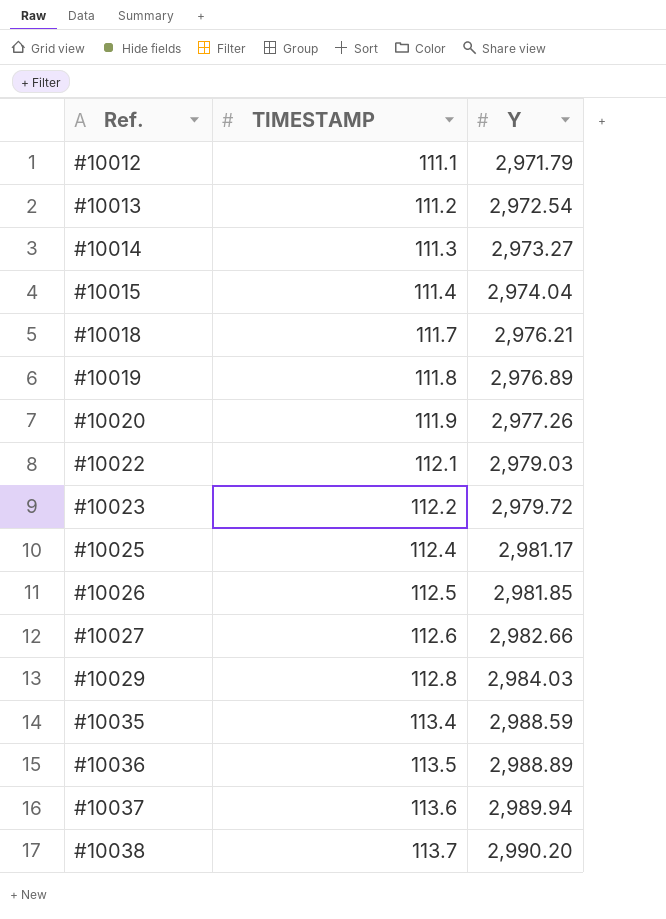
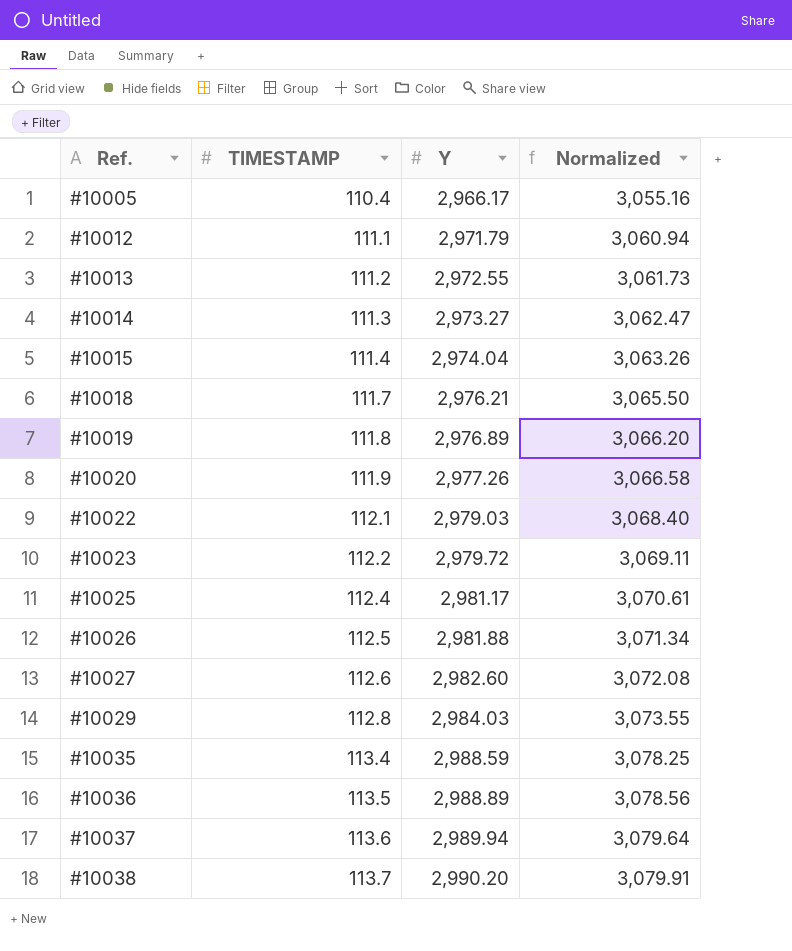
column Normalized | formula: none -> [Y] * 1.03
row #10005: none -> 110.4 | 2,966.17 | 3,055.16
#10013 | Y: 2,972.54 -> 2,972.55
#10026 | Y: 2,981.85 -> 2,981.88
#10027 | Y: 2,982.66 -> 2,982.60

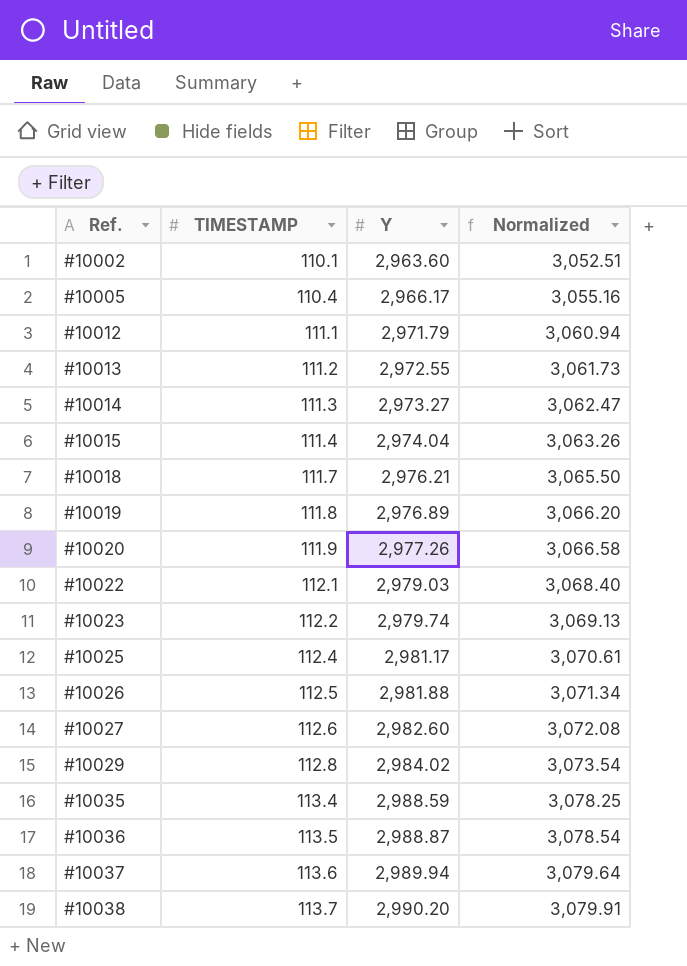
row #10002: none -> 110.1 | 2,963.60 | 3,052.51
#10023 | Y: 2,979.72 -> 2,979.74
#10023 | Normalized: 3,069.11 -> 3,069.13
#10029 | Y: 2,984.03 -> 2,984.02
#10029 | Normalized: 3,073.55 -> 3,073.54
#10036 | Y: 2,988.89 -> 2,988.87
#10036 | Normalized: 3,078.56 -> 3,078.54

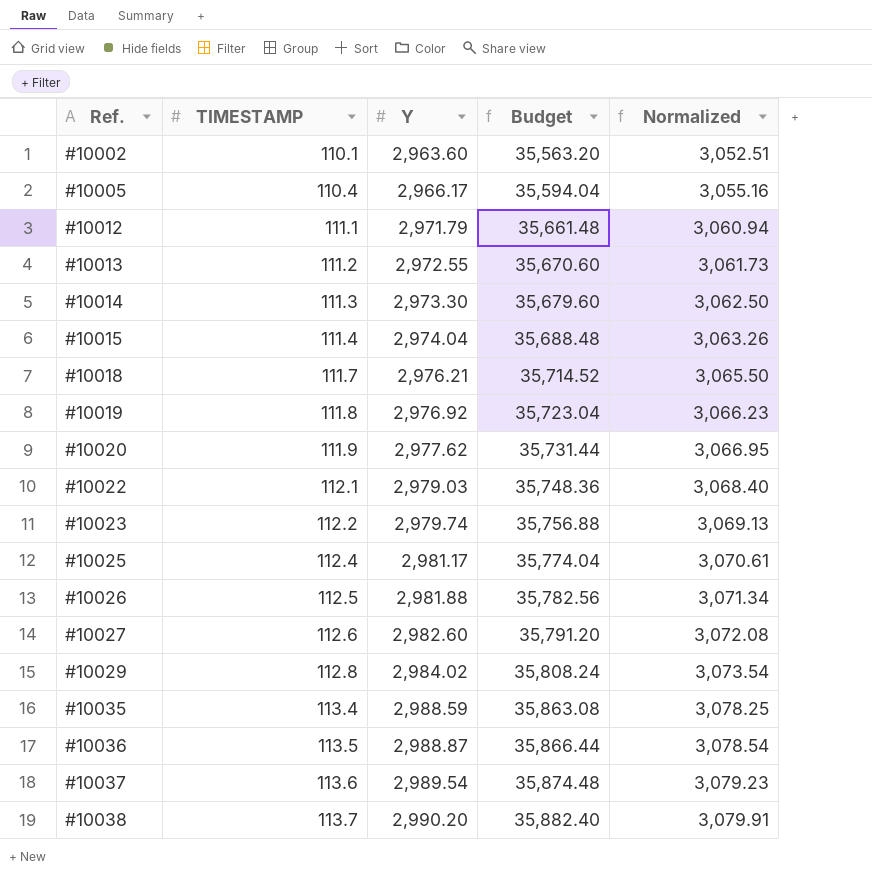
column Budget | formula: none -> [Y] * 12
#10014 | Y: 2,973.27 -> 2,973.30
#10014 | Normalized: 3,062.47 -> 3,062.50
#10019 | Y: 2,976.89 -> 2,976.92
#10019 | Normalized: 3,066.20 -> 3,066.23
#10020 | Y: 2,977.26 -> 2,977.62
#10020 | Normalized: 3,066.58 -> 3,066.95
#10037 | Y: 2,989.94 -> 2,989.54
#10037 | Normalized: 3,079.64 -> 3,079.23

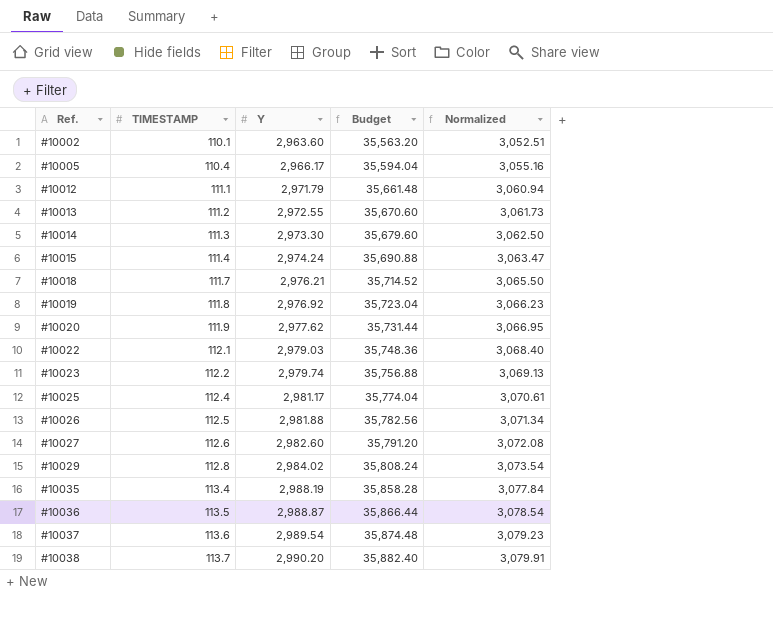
#10015 | Y: 2,974.04 -> 2,974.24
#10015 | Budget: 35,688.48 -> 35,690.88
#10015 | Normalized: 3,063.26 -> 3,063.47
#10035 | Y: 2,988.59 -> 2,988.19
#10035 | Budget: 35,863.08 -> 35,858.28
#10035 | Normalized: 3,078.25 -> 3,077.84

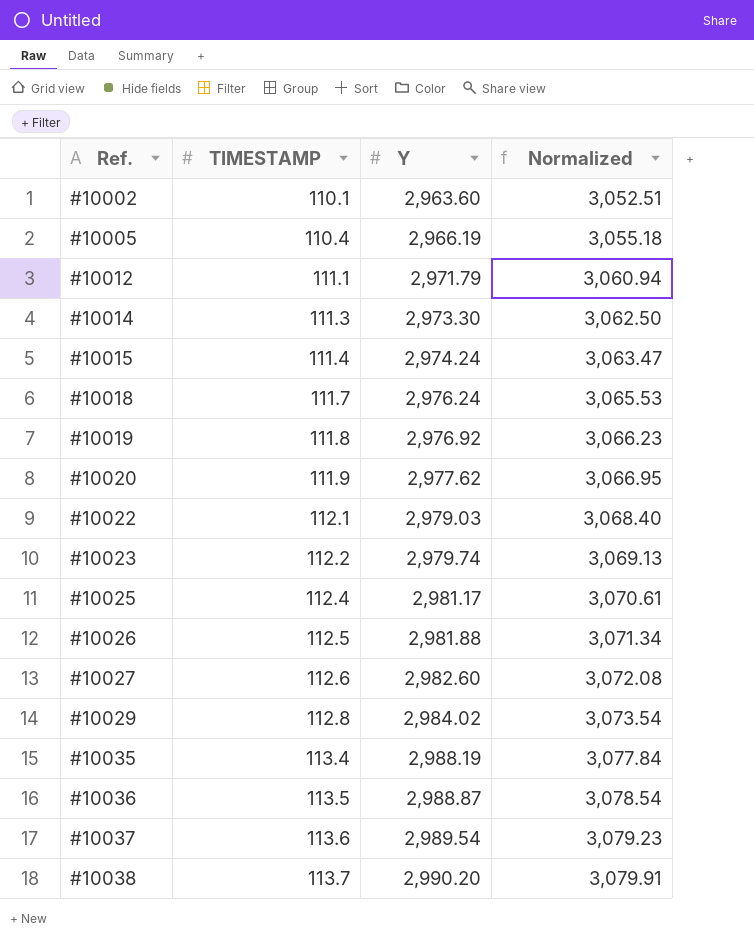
column Budget | formula: [Y] * 12 -> none
row #10013: 111.2 | 2,972.55 | 35,670.60 | 3,061.73 -> none
#10005 | Y: 2,966.17 -> 2,966.19
#10005 | Normalized: 3,055.16 -> 3,055.18
#10018 | Y: 2,976.21 -> 2,976.24
#10018 | Normalized: 3,065.50 -> 3,065.53

